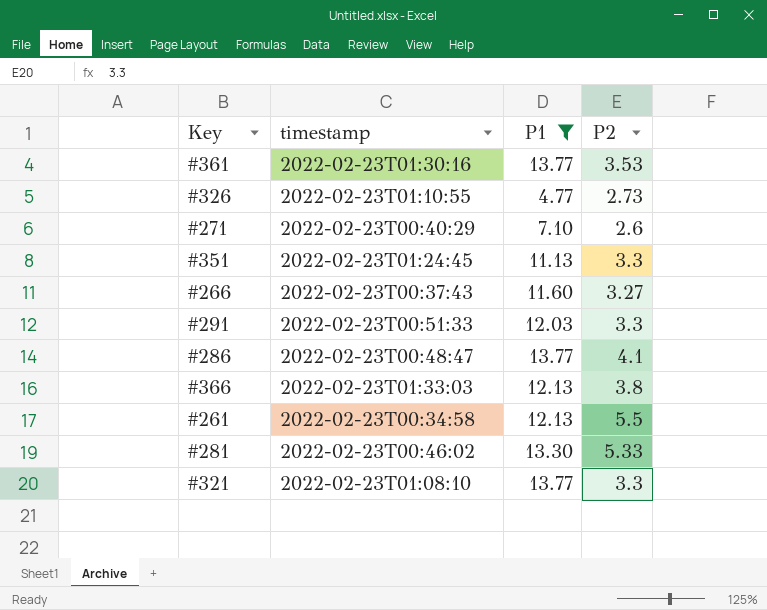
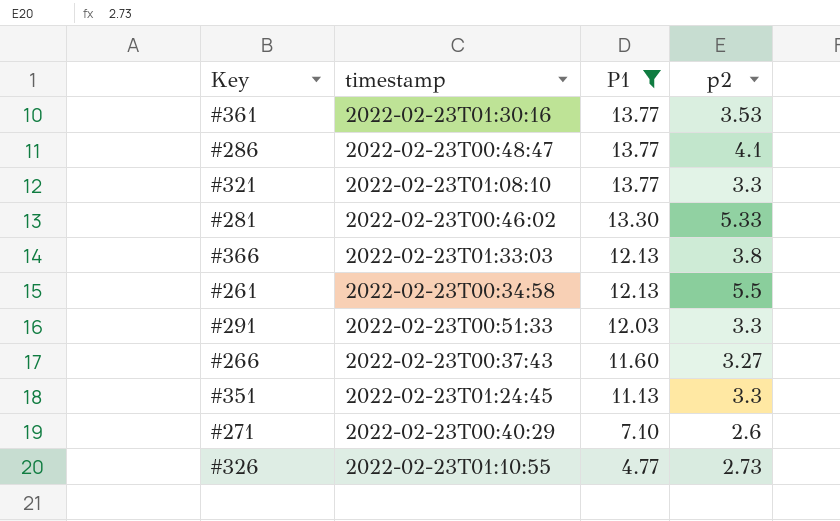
row order: none -> P1 descending
column name: P2 -> p2

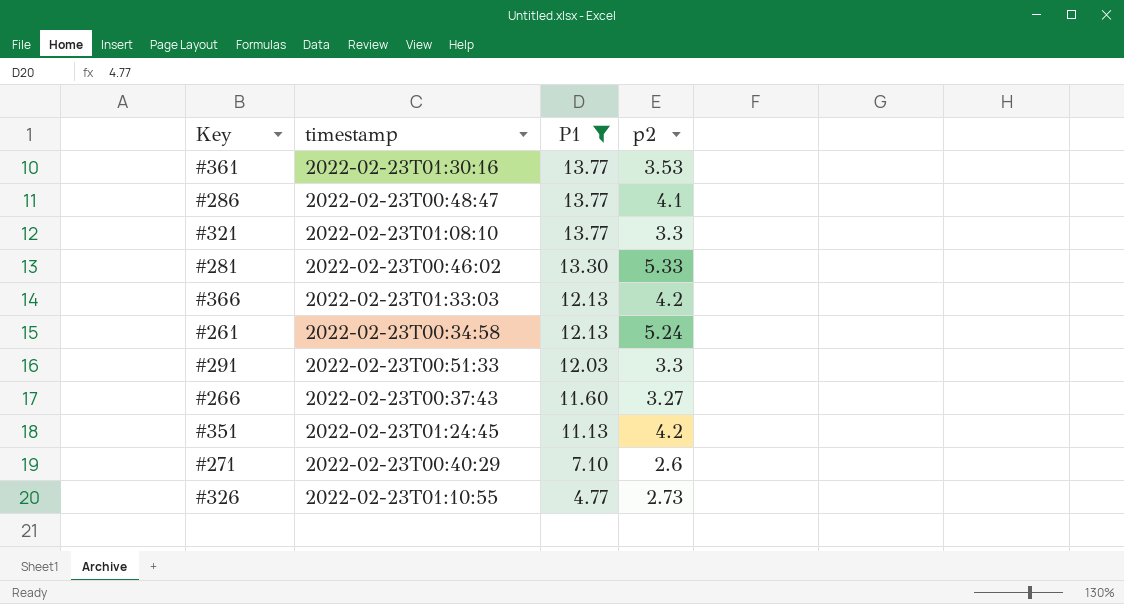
#366 | p2: 3.8 -> 4.2
#261 | p2: 5.5 -> 5.24
#351 | p2: 3.3 -> 4.2

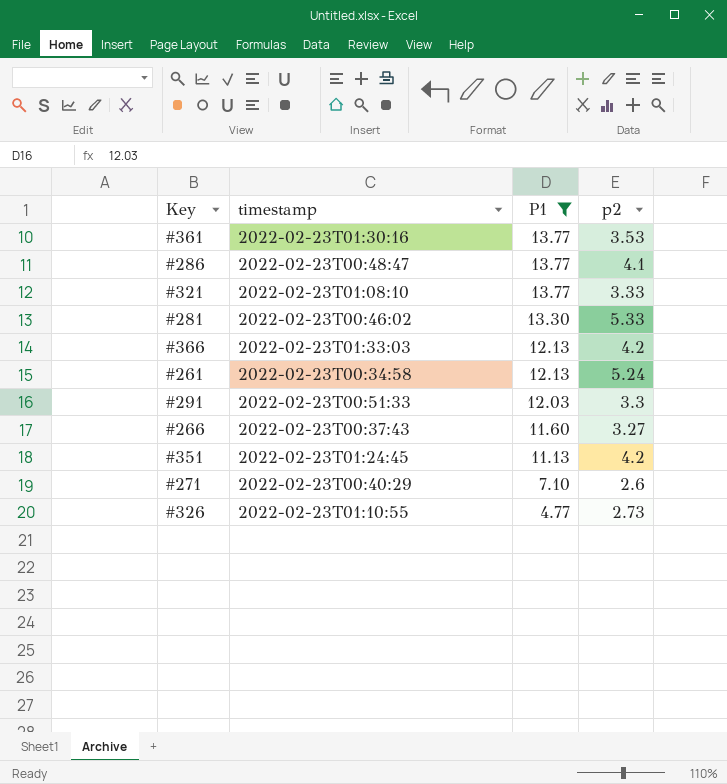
#321 | p2: 3.3 -> 3.33

